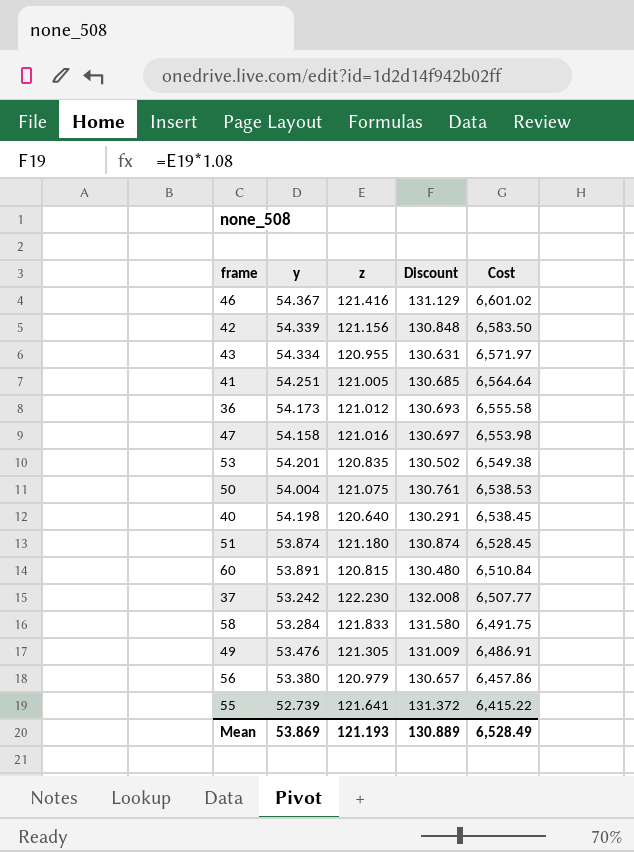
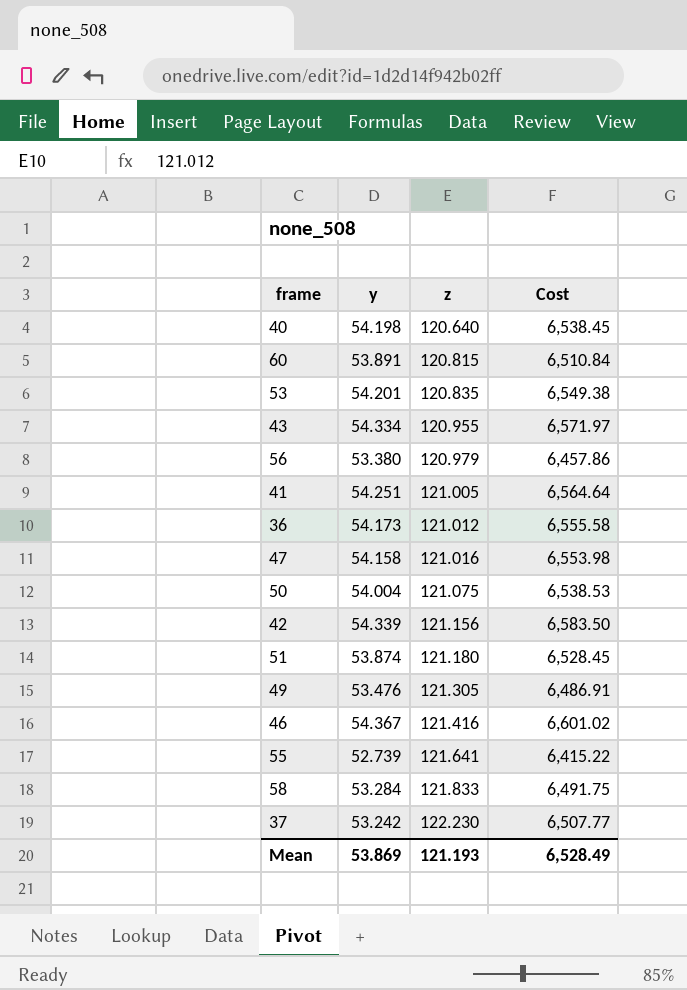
row order: Cost descending -> z ascending
column Discount | formula: [z] * 1.08 -> none

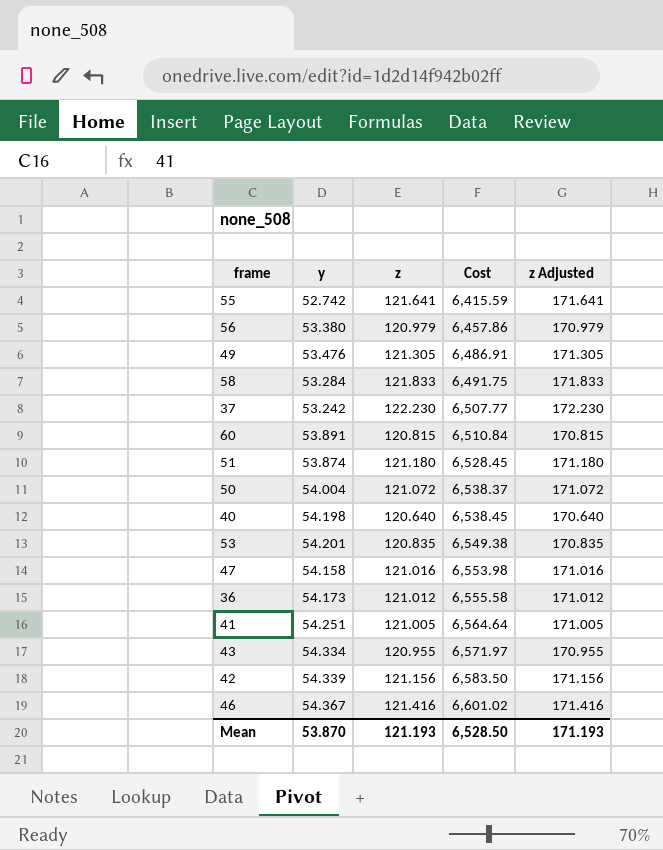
row order: z ascending -> Cost ascending
column z Adjusted | formula: none -> [z] + 50
55 | y: 52.739 -> 52.742
55 | Cost: 6,415.22 -> 6,415.59
50 | z: 121.075 -> 121.072
50 | Cost: 6,538.53 -> 6,538.37
Mean | y: 53.869 -> 53.870
Mean | Cost: 6,528.49 -> 6,528.50

